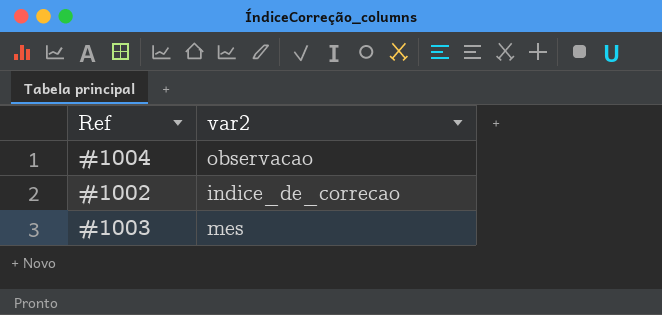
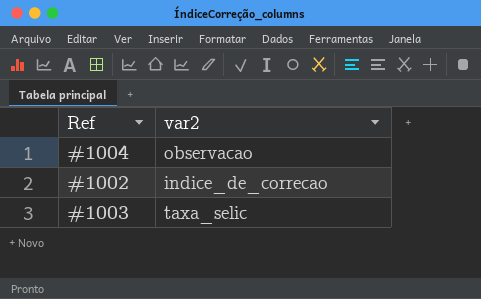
#1003 | var2: mes -> taxa_selic

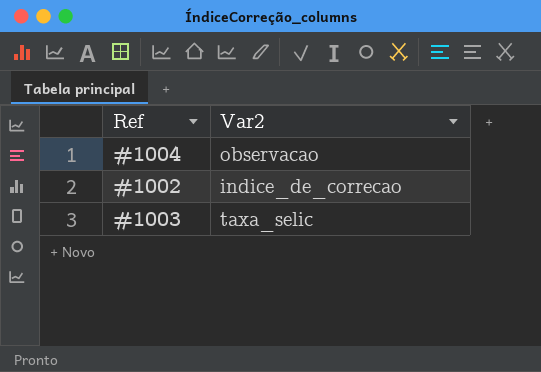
column name: var2 -> Var2

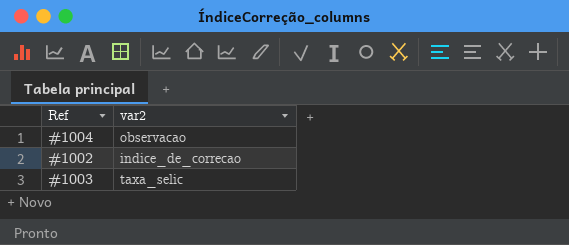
column name: Var2 -> var2

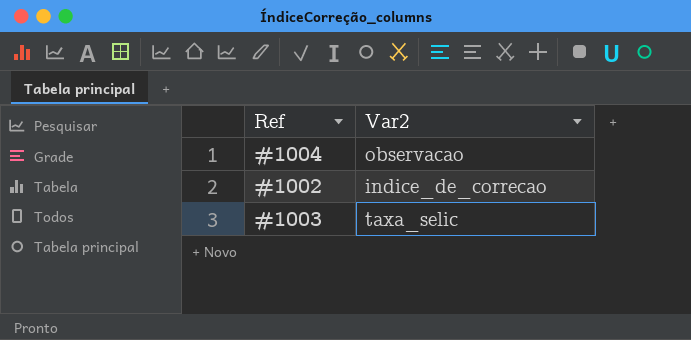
column name: var2 -> Var2

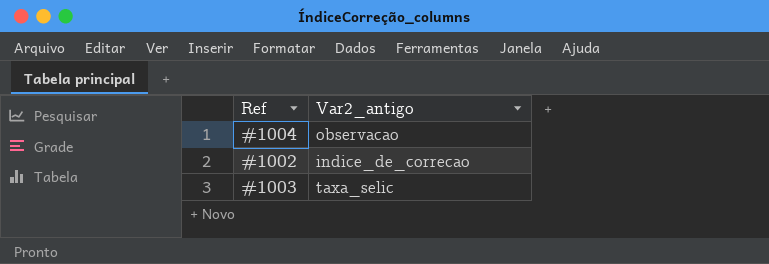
column name: Var2 -> Var2_antigo

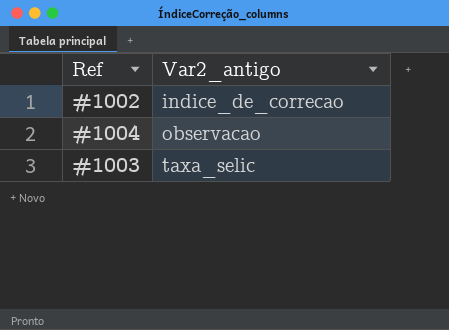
row order: none -> Var2_antigo ascending

